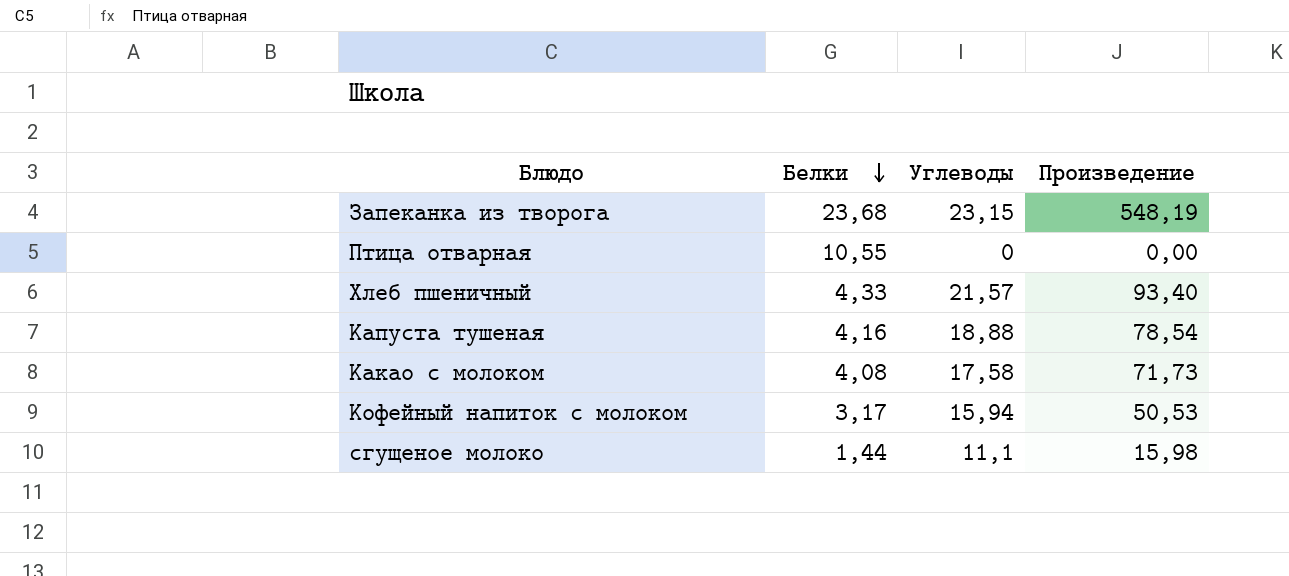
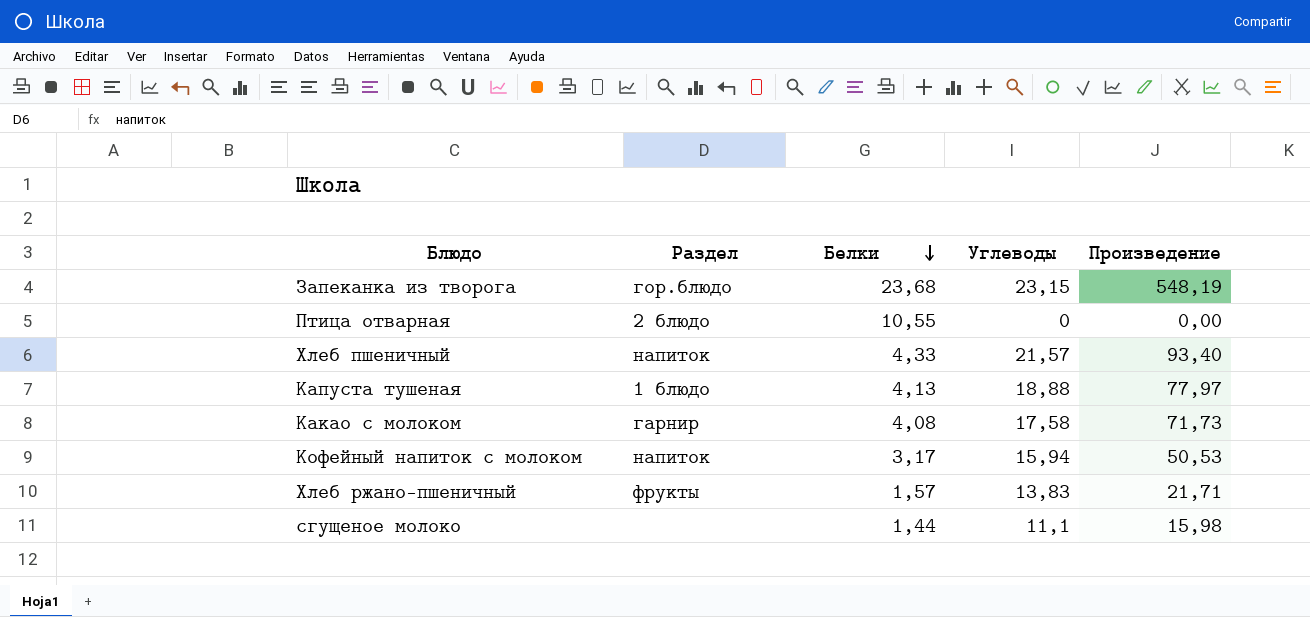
column Раздел | position: none -> 2
Капуста тушеная | Белки: 4,16 -> 4,13
Капуста тушеная | Произведение: 78,54 -> 77,97
row Хлеб ржано-пшеничный: none -> фрукты | 1,57 | 13,83 | 21,71

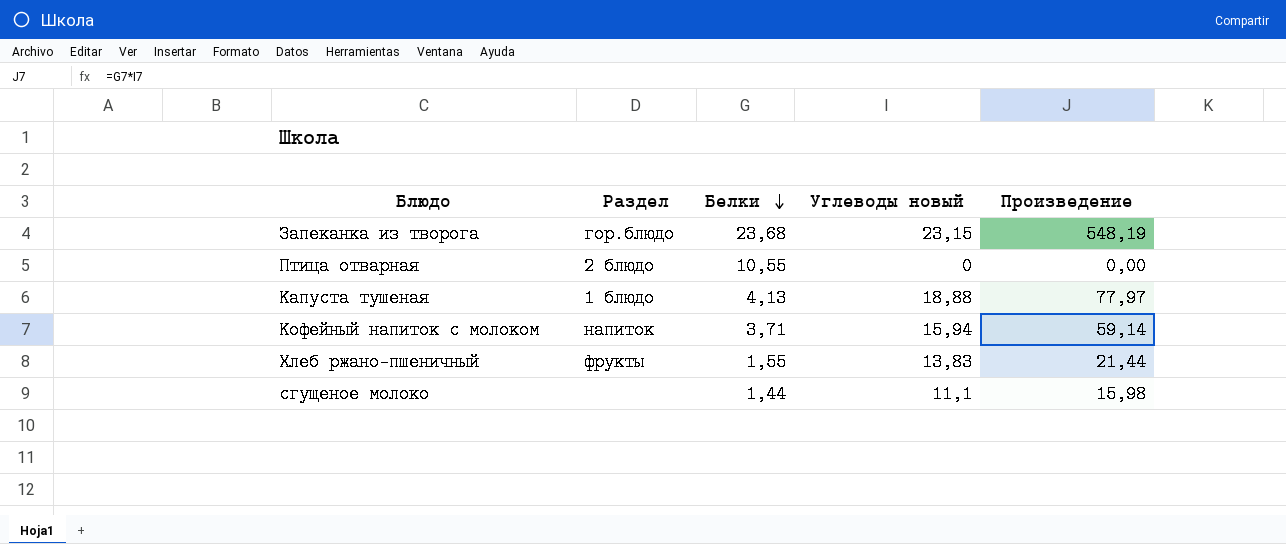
column name: Углеводы -> Углеводы новый
row Хлеб пшеничный: напиток | 4,33 | 21,57 | 93,40 -> none
row Какао с молоком: гарнир | 4,08 | 17,58 | 71,73 -> none
Кофейный напиток с молоком | Белки: 3,17 -> 3,71
Кофейный напиток с молоком | Произведение: 50,53 -> 59,14
Хлеб ржано-пшеничный | Белки: 1,57 -> 1,55
Хлеб ржано-пшеничный | Произведение: 21,71 -> 21,44

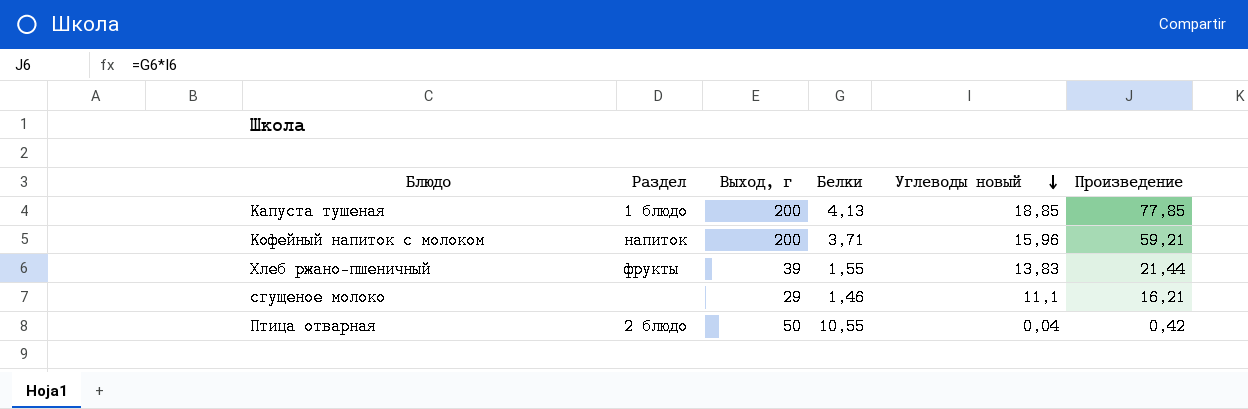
row order: Белки descending -> Углеводы новый descending
column Выход, г | position: none -> 3
row Запеканка из творога: гор.блюдо | 23,68 | 23,15 | 548,19 -> none
Капуста тушеная | Углеводы новый: 18,88 -> 18,85
Капуста тушеная | Произведение: 77,97 -> 77,85
Кофейный напиток с молоком | Углеводы новый: 15,94 -> 15,96
Кофейный напиток с молоком | Произведение: 59,14 -> 59,21
сгущеное молоко | Белки: 1,44 -> 1,46
сгущеное молоко | Произведение: 15,98 -> 16,21
Птица отварная | Углеводы новый: 0 -> 0,04
Птица отварная | Произведение: 0,00 -> 0,42

